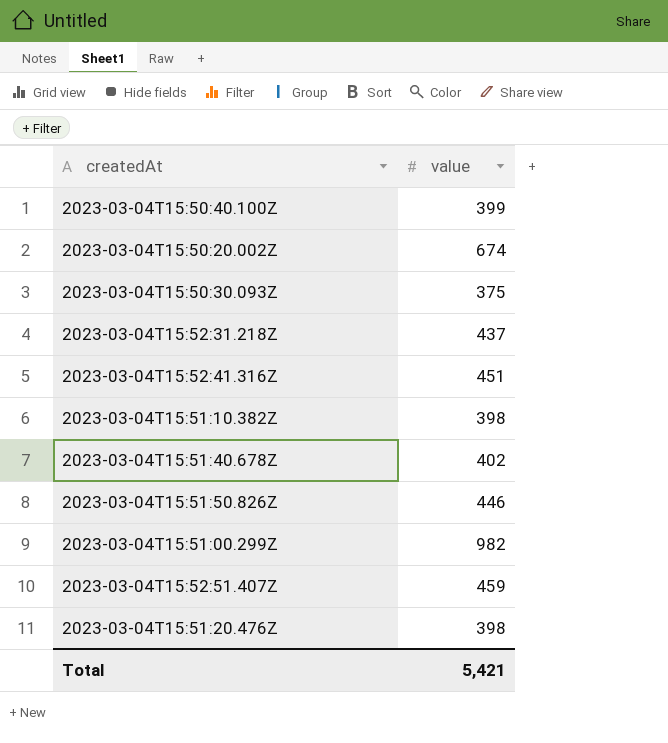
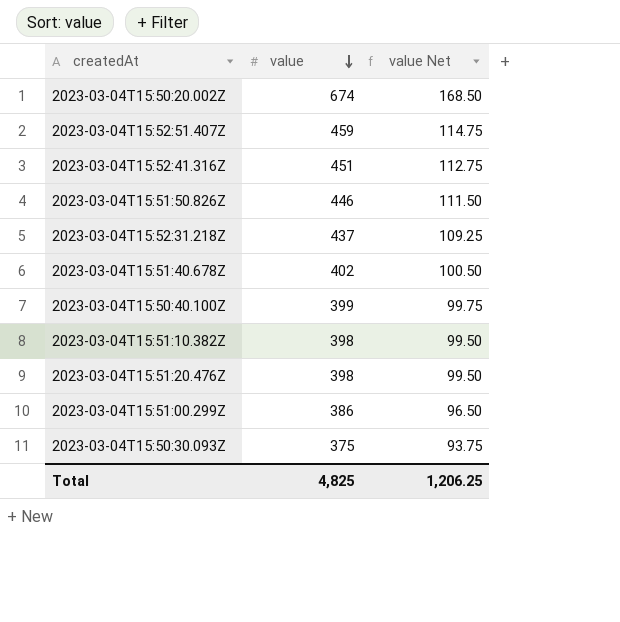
row order: none -> value descending
column value Net | formula: none -> [value] * 0.25
2023-03-04T15:51:00.299Z | value: 982 -> 386
Total | value: 5,421 -> 4,825

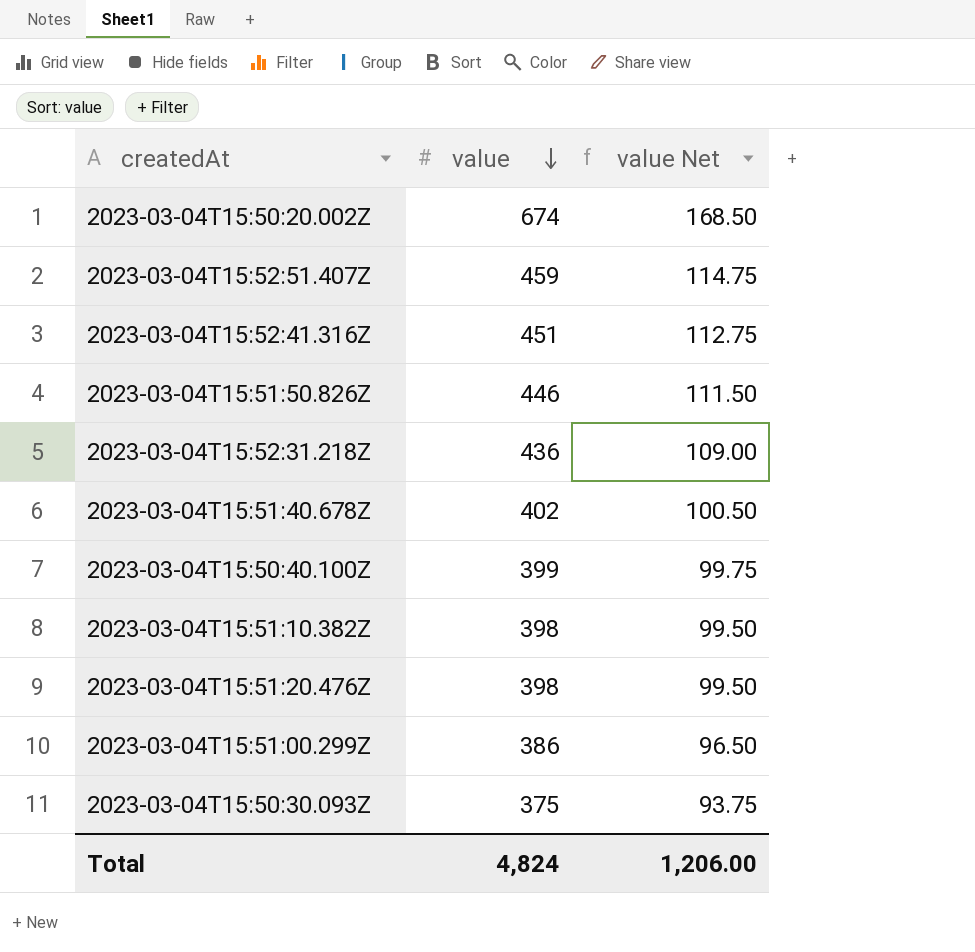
2023-03-04T15:52:31.218Z | value: 437 -> 436
2023-03-04T15:52:31.218Z | value Net: 109.25 -> 109.00
Total | value: 4,825 -> 4,824
Total | value Net: 1,206.25 -> 1,206.00

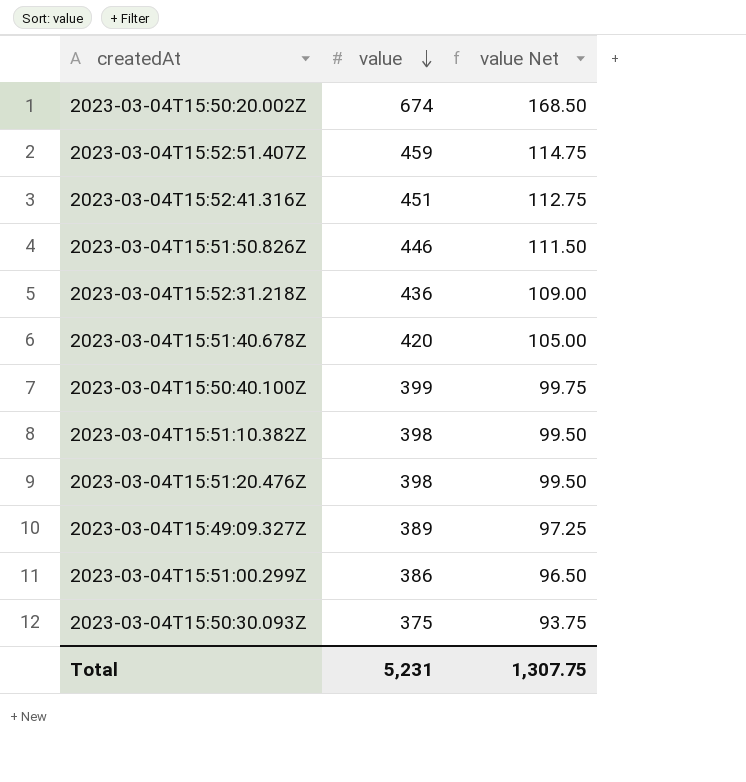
2023-03-04T15:51:40.678Z | value: 402 -> 420
2023-03-04T15:51:40.678Z | value Net: 100.50 -> 105.00
row 2023-03-04T15:49:09.327Z: none -> 389 | 97.25
Total | value: 4,824 -> 5,231
Total | value Net: 1,206.00 -> 1,307.75

